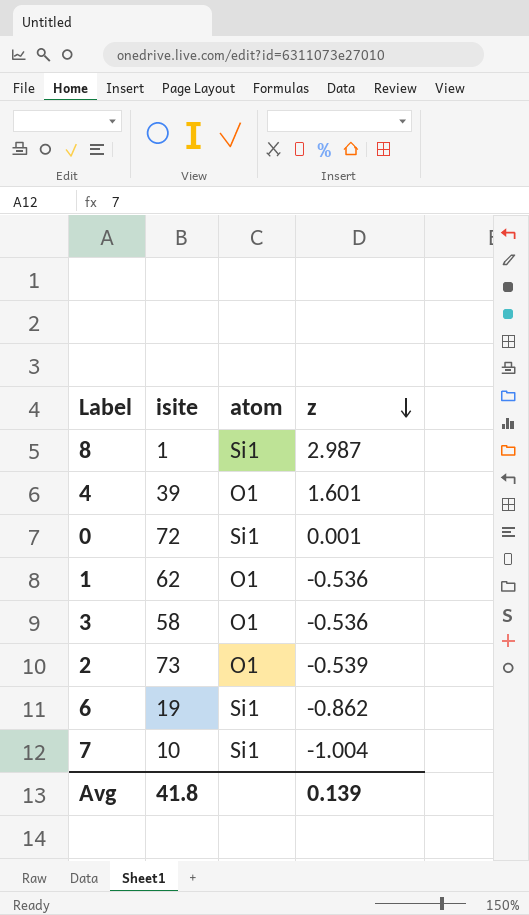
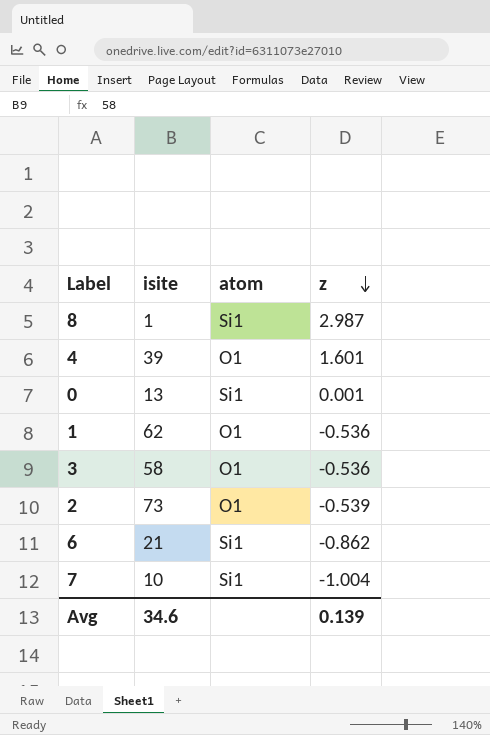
0 | isite: 72 -> 13
6 | isite: 19 -> 21
Avg | isite: 41.8 -> 34.6

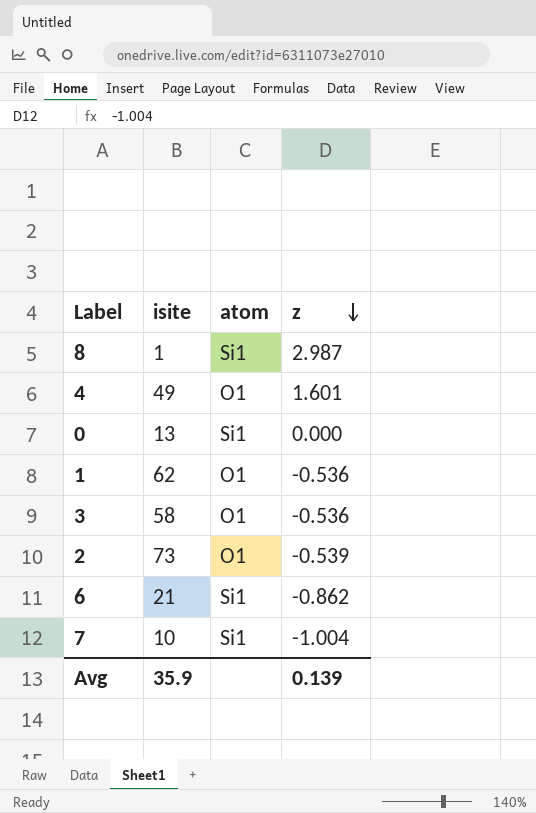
4 | isite: 39 -> 49
0 | z: 0.001 -> 0.000
Avg | isite: 34.6 -> 35.9

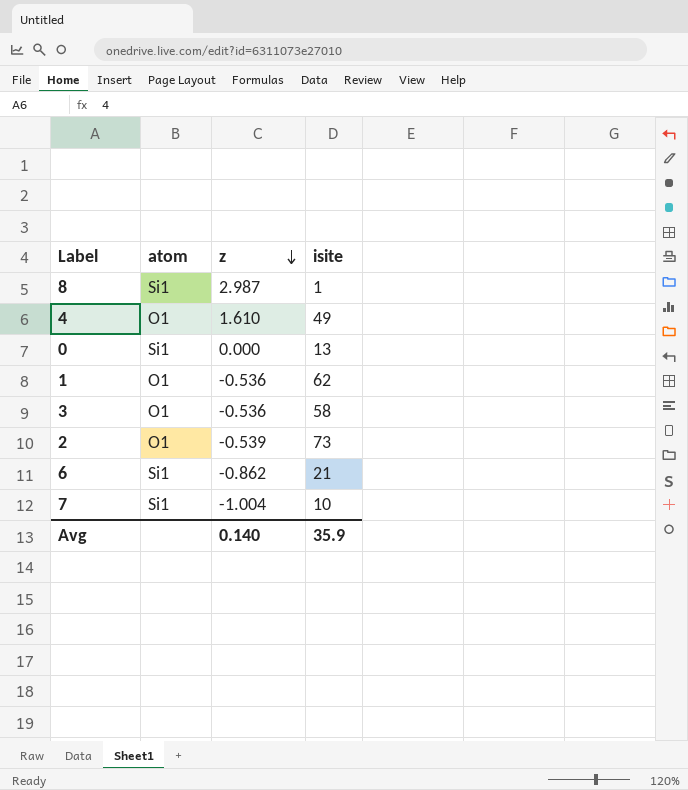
column isite | position: 2 -> 4
4 | z: 1.601 -> 1.610
Avg | z: 0.139 -> 0.140

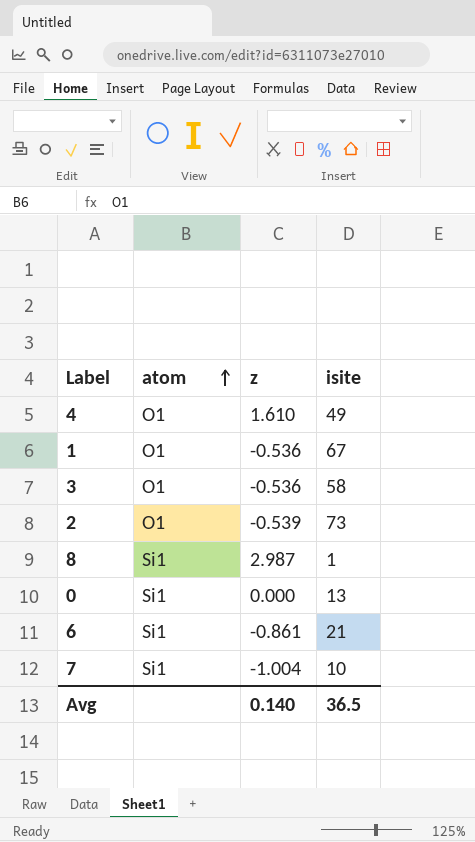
row order: z descending -> atom ascending
1 | isite: 62 -> 67
6 | z: -0.862 -> -0.861
Avg | isite: 35.9 -> 36.5

